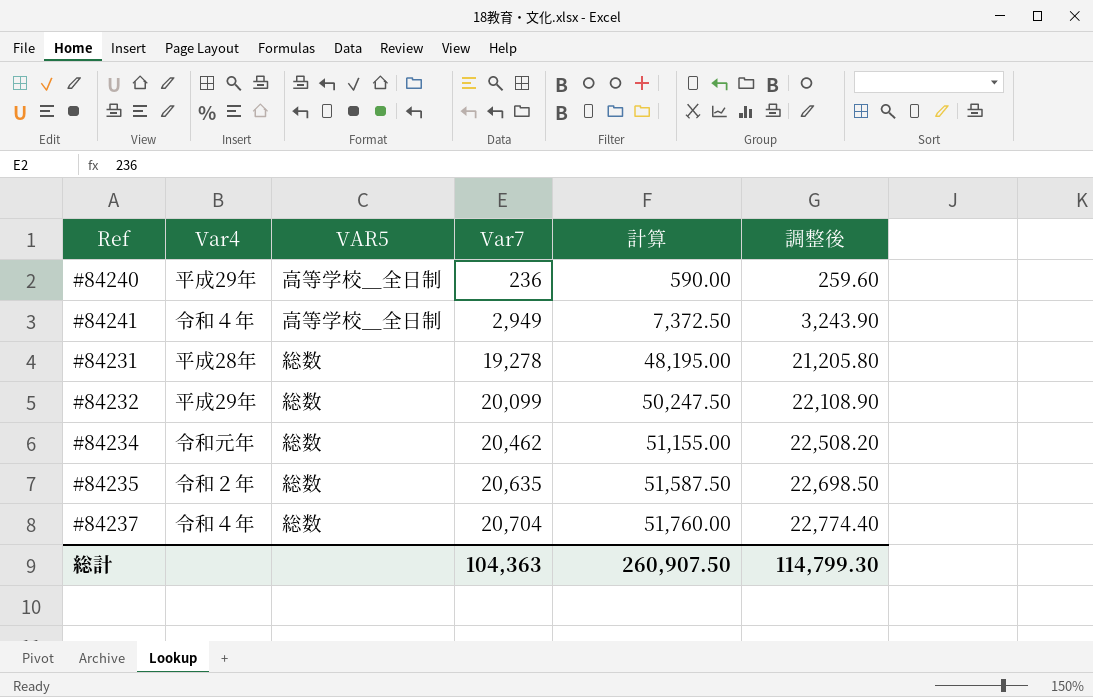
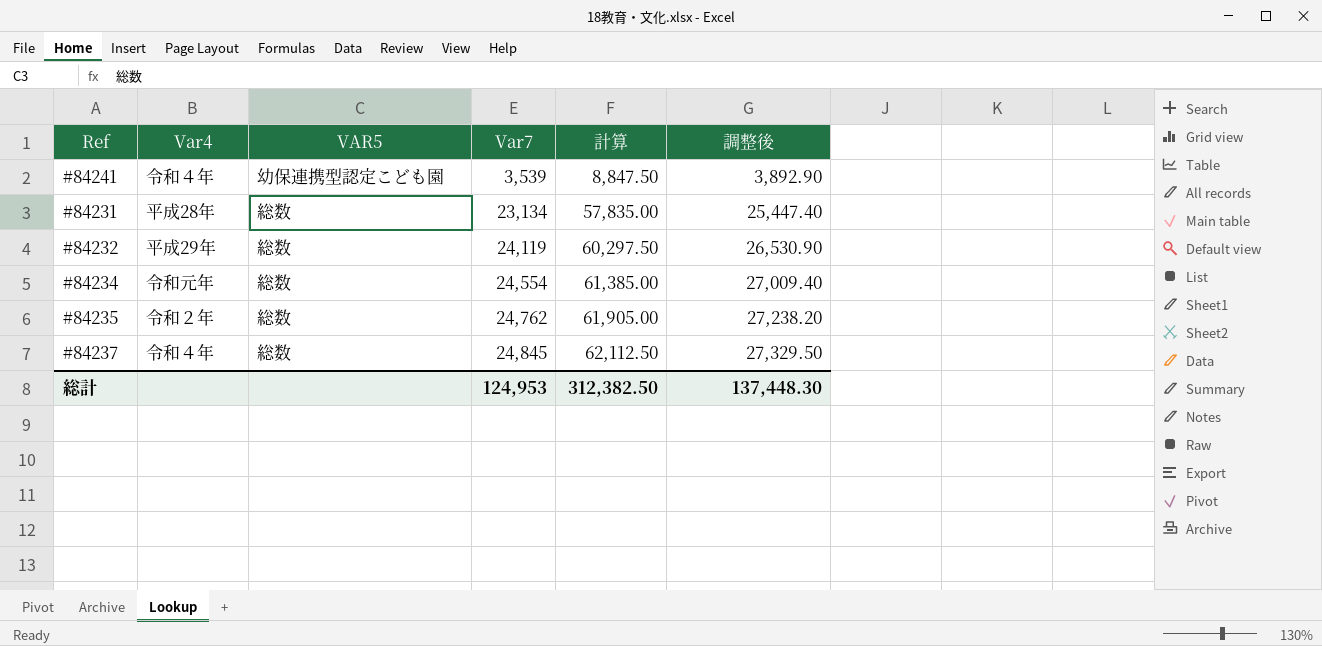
row #84240: 平成29年 | 高等学校＿全日制 | 236 | 590.00 | 259.60 -> none
#84241 | VAR5: 高等学校＿全日制 -> 幼保連携型認定こども園
#84241 | Var7: 2,949 -> 3,539
#84241 | 計算: 7,372.50 -> 8,847.50
#84241 | 調整後: 3,243.90 -> 3,892.90
#84231 | Var7: 19,278 -> 23,134
#84231 | 計算: 48,195.00 -> 57,835.00
#84231 | 調整後: 21,205.80 -> 25,447.40
#84232 | Var7: 20,099 -> 24,119
#84232 | 計算: 50,247.50 -> 60,297.50
#84232 | 調整後: 22,108.90 -> 26,530.90
#84234 | Var7: 20,462 -> 24,554
#84234 | 計算: 51,155.00 -> 61,385.00
#84234 | 調整後: 22,508.20 -> 27,009.40
#84235 | Var7: 20,635 -> 24,762
#84235 | 計算: 51,587.50 -> 61,905.00
#84235 | 調整後: 22,698.50 -> 27,238.20
#84237 | Var7: 20,704 -> 24,845
#84237 | 計算: 51,760.00 -> 62,112.50
#84237 | 調整後: 22,774.40 -> 27,329.50
総計 | Var7: 104,363 -> 124,953
総計 | 計算: 260,907.50 -> 312,382.50
総計 | 調整後: 114,799.30 -> 137,448.30

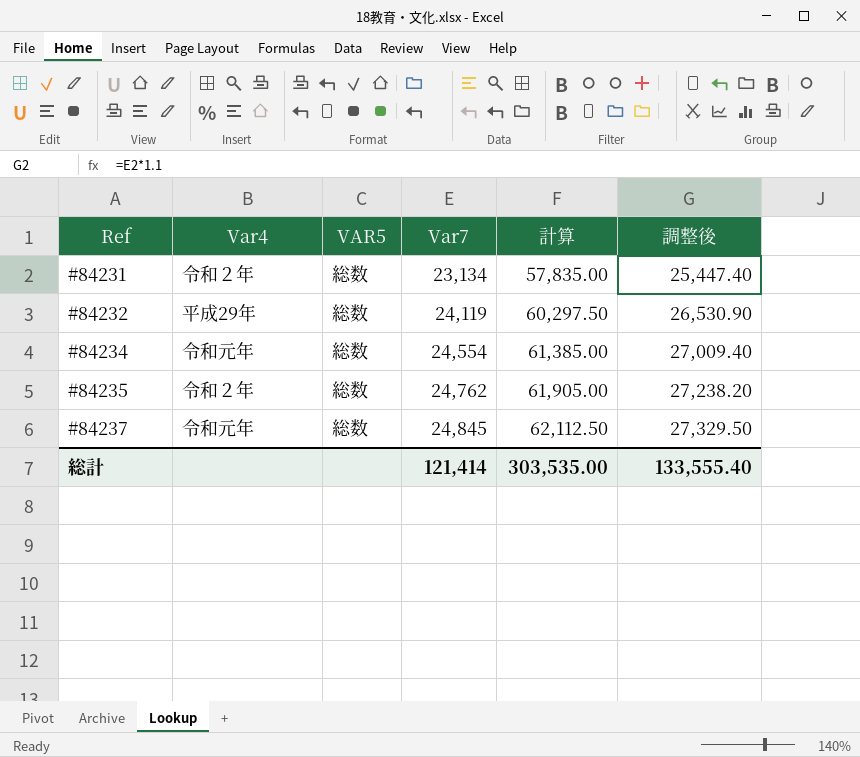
row #84241: 令和４年 | 幼保連携型認定こども園 | 3,539 | 8,847.50 | 3,892.90 -> none
#84231 | Var4: 平成28年 -> 令和２年
#84237 | Var4: 令和４年 -> 令和元年
総計 | Var7: 124,953 -> 121,414
総計 | 計算: 312,382.50 -> 303,535.00
総計 | 調整後: 137,448.30 -> 133,555.40

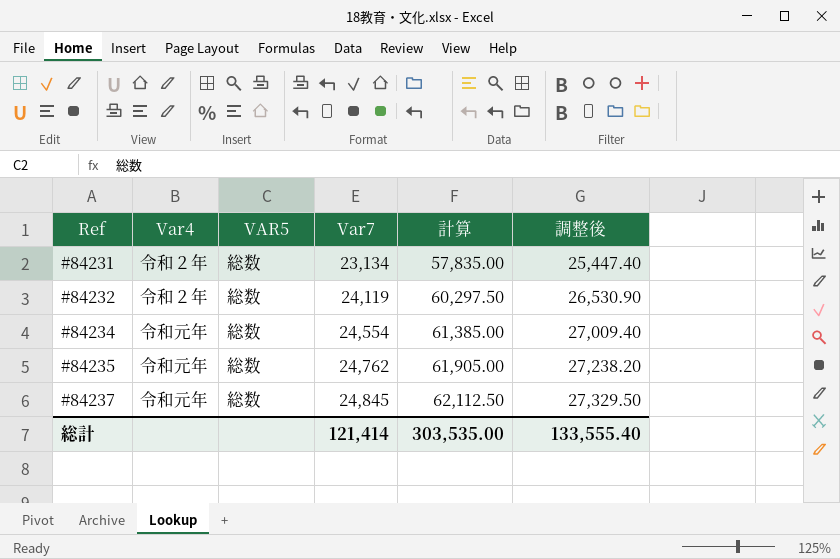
#84232 | Var4: 平成29年 -> 令和２年
#84235 | Var4: 令和２年 -> 令和元年

